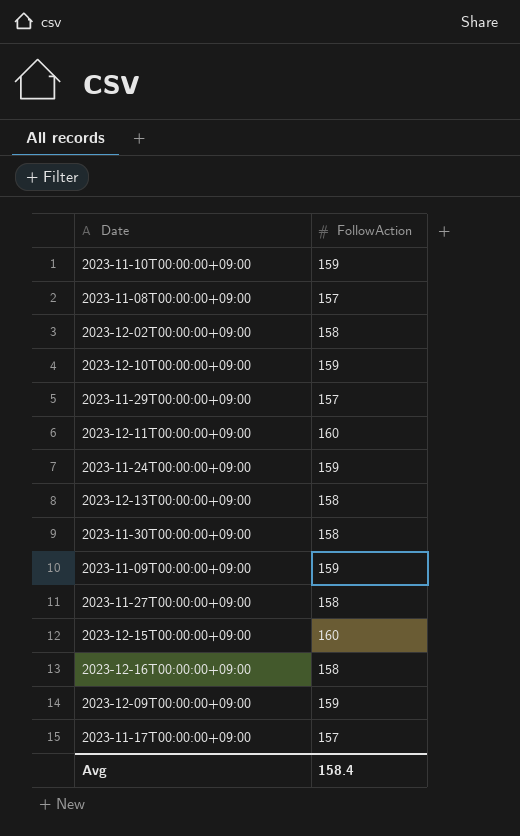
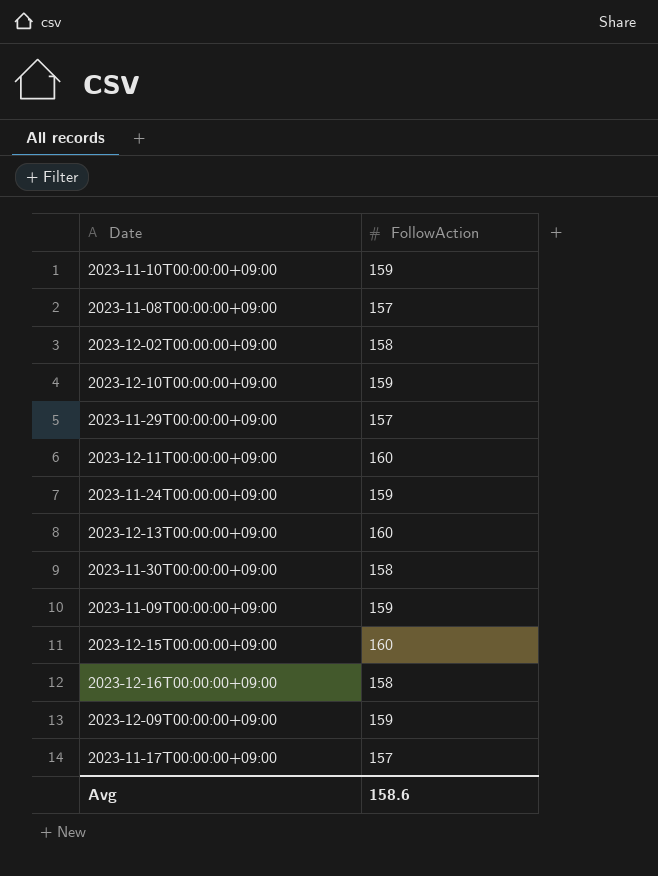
row 2023-11-27T00:00:00+09:00: 158 -> none
2023-12-13T00:00:00+09:00 | FollowAction: 158 -> 160
Avg | FollowAction: 158.4 -> 158.6

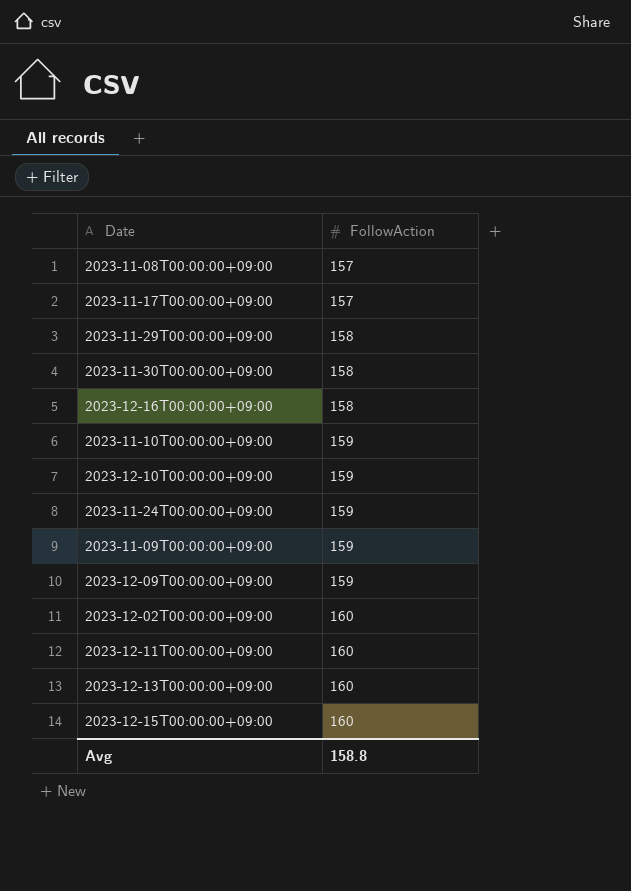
row order: none -> FollowAction ascending
2023-11-29T00:00:00+09:00 | FollowAction: 157 -> 158
2023-12-02T00:00:00+09:00 | FollowAction: 158 -> 160
Avg | FollowAction: 158.6 -> 158.8

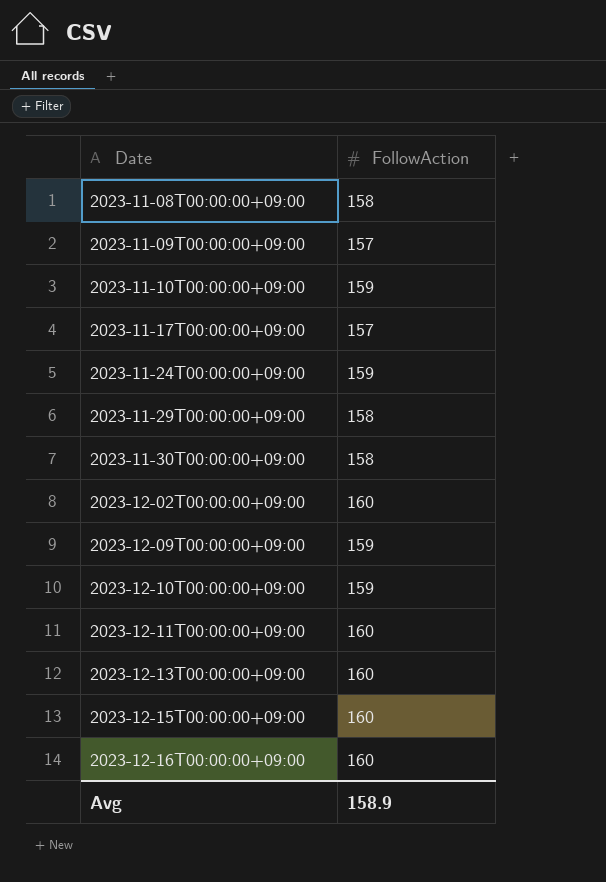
row order: FollowAction ascending -> Date ascending
2023-11-08T00:00:00+09:00 | FollowAction: 157 -> 158
2023-11-09T00:00:00+09:00 | FollowAction: 159 -> 157
2023-12-16T00:00:00+09:00 | FollowAction: 158 -> 160
Avg | FollowAction: 158.8 -> 158.9

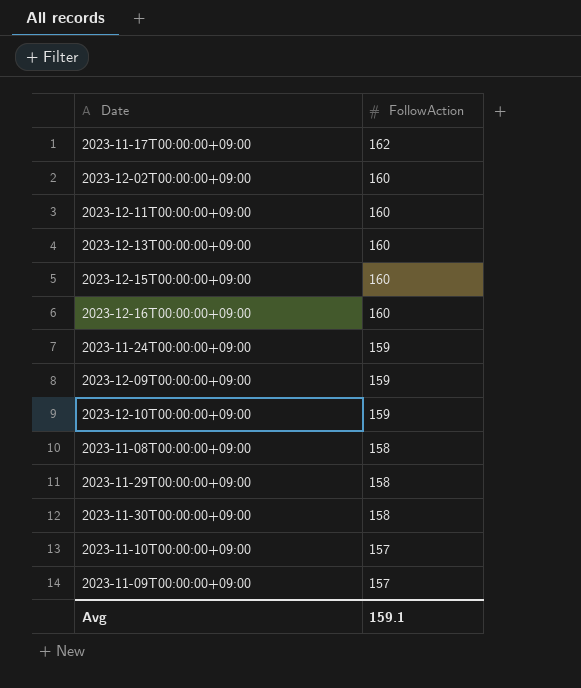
row order: Date ascending -> FollowAction descending
2023-11-17T00:00:00+09:00 | FollowAction: 157 -> 162
2023-11-10T00:00:00+09:00 | FollowAction: 159 -> 157
Avg | FollowAction: 158.9 -> 159.1

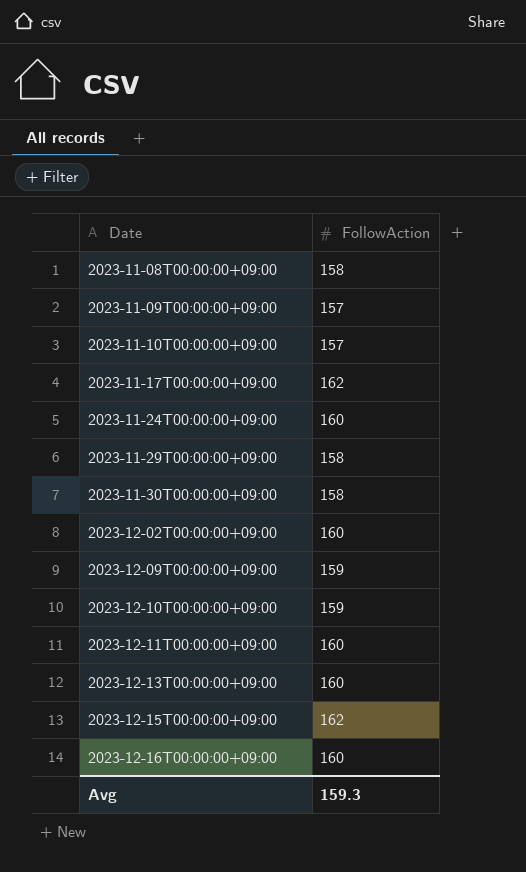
row order: FollowAction descending -> Date ascending
2023-11-24T00:00:00+09:00 | FollowAction: 159 -> 160
2023-12-15T00:00:00+09:00 | FollowAction: 160 -> 162
Avg | FollowAction: 159.1 -> 159.3

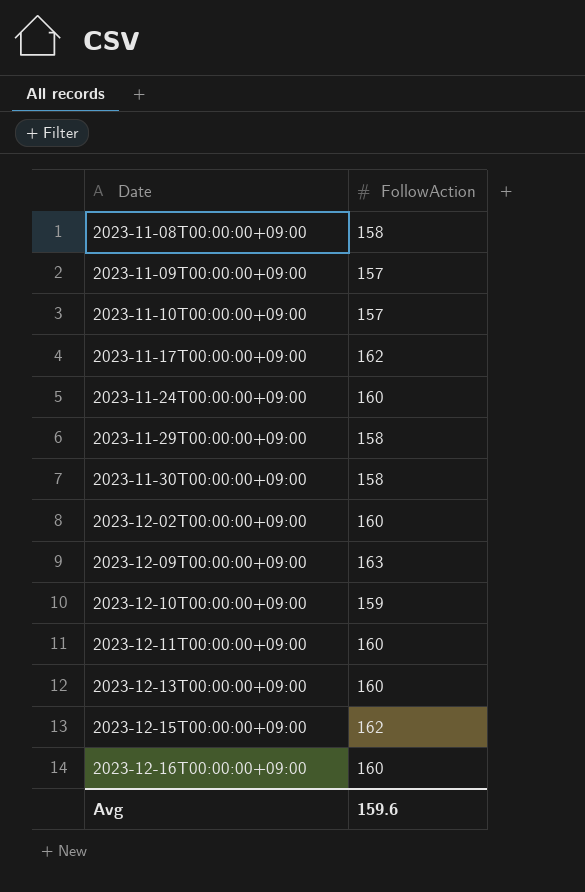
2023-12-09T00:00:00+09:00 | FollowAction: 159 -> 163
Avg | FollowAction: 159.3 -> 159.6

